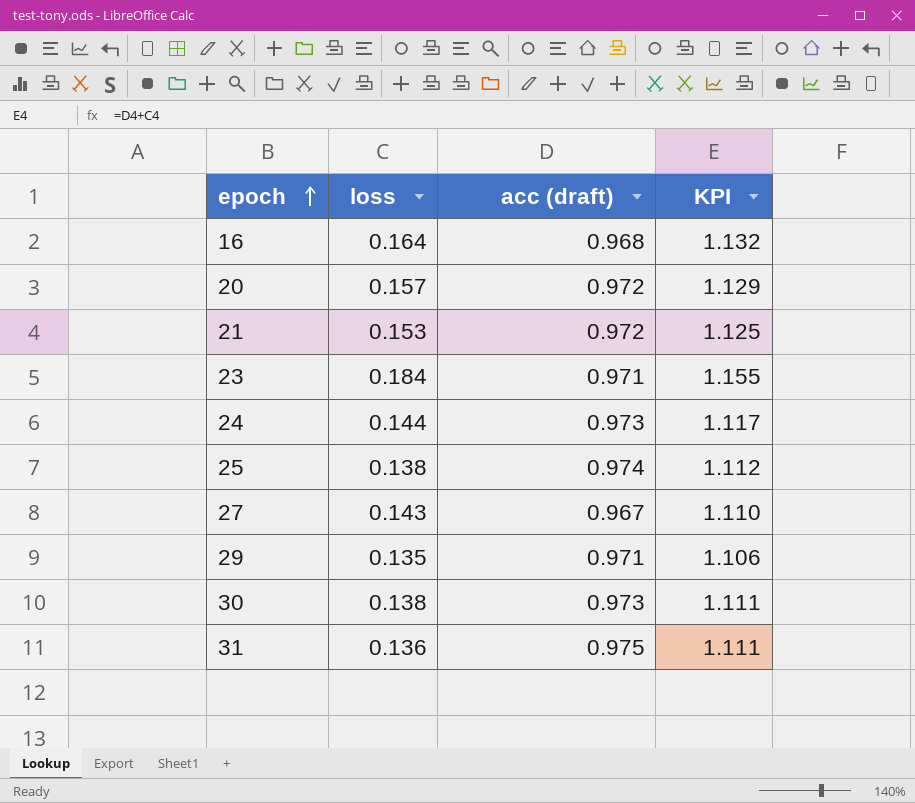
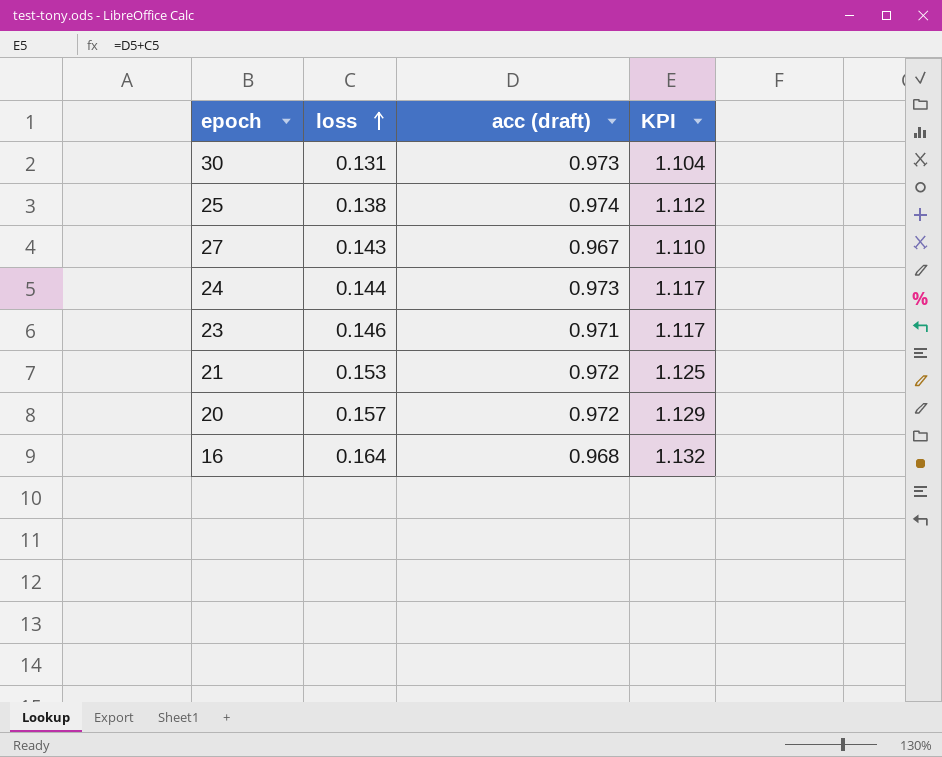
row order: epoch ascending -> loss ascending
row 29: 0.135 | 0.971 | 1.106 -> none
row 31: 0.136 | 0.975 | 1.111 -> none
30 | loss: 0.138 -> 0.131
30 | KPI: 1.111 -> 1.104
23 | loss: 0.184 -> 0.146
23 | KPI: 1.155 -> 1.117

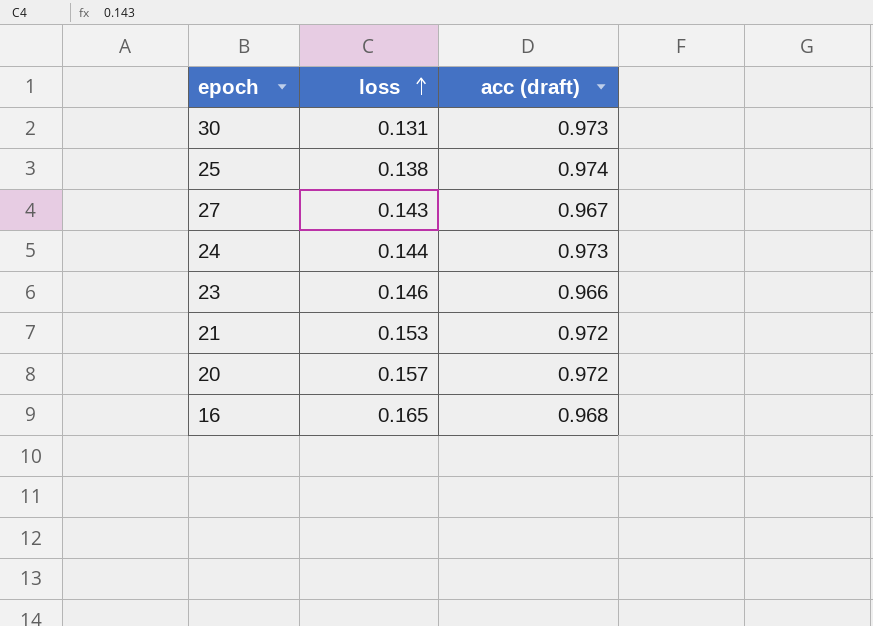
column KPI | formula: [loss] + [acc (draft)] -> none
23 | acc (draft): 0.971 -> 0.966
16 | loss: 0.164 -> 0.165

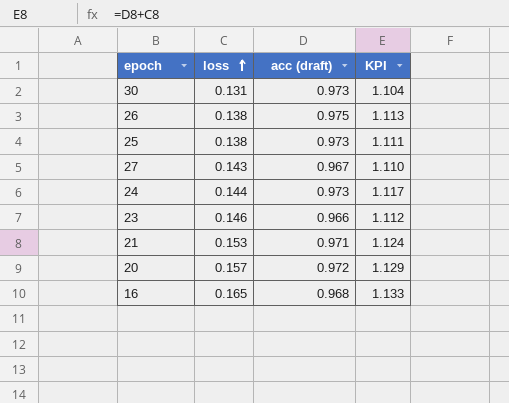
column KPI | formula: none -> [loss] + [acc (draft)]
row 26: none -> 0.138 | 0.975 | 1.113
25 | acc (draft): 0.974 -> 0.973
21 | acc (draft): 0.972 -> 0.971

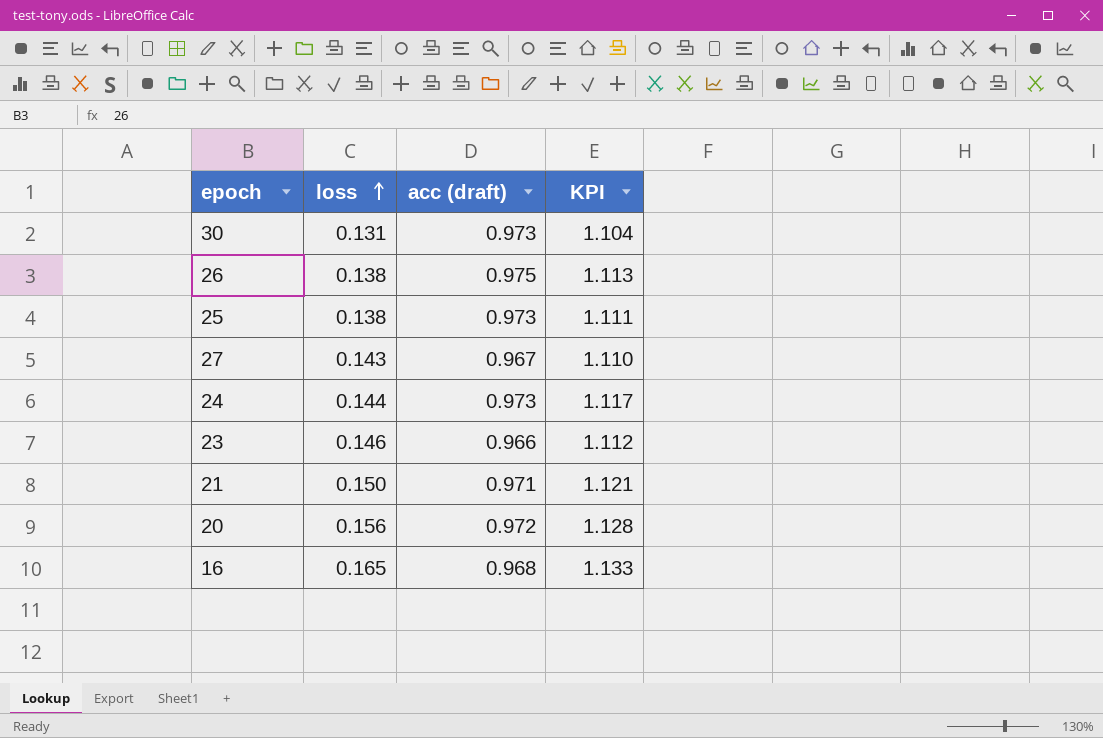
21 | loss: 0.153 -> 0.150
21 | KPI: 1.124 -> 1.121
20 | loss: 0.157 -> 0.156
20 | KPI: 1.129 -> 1.128

